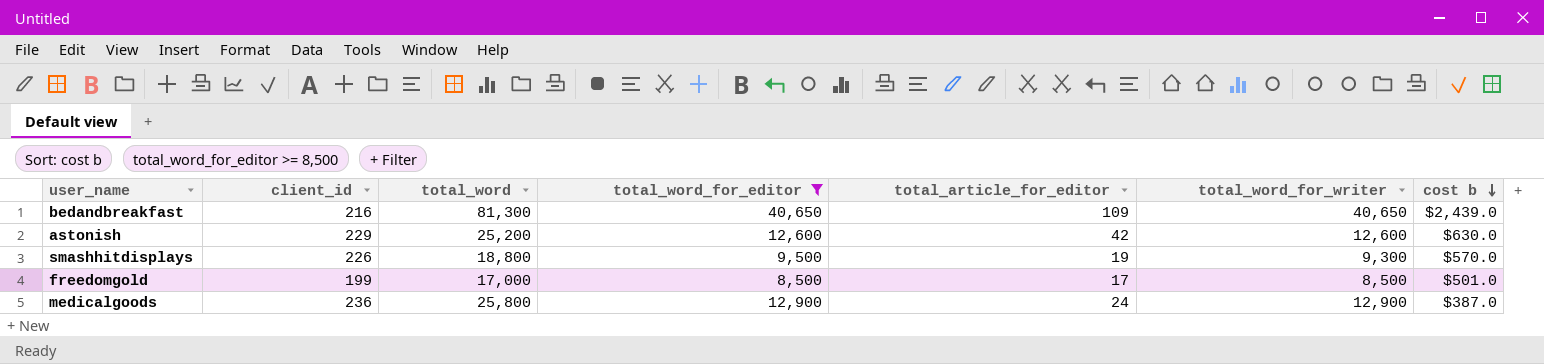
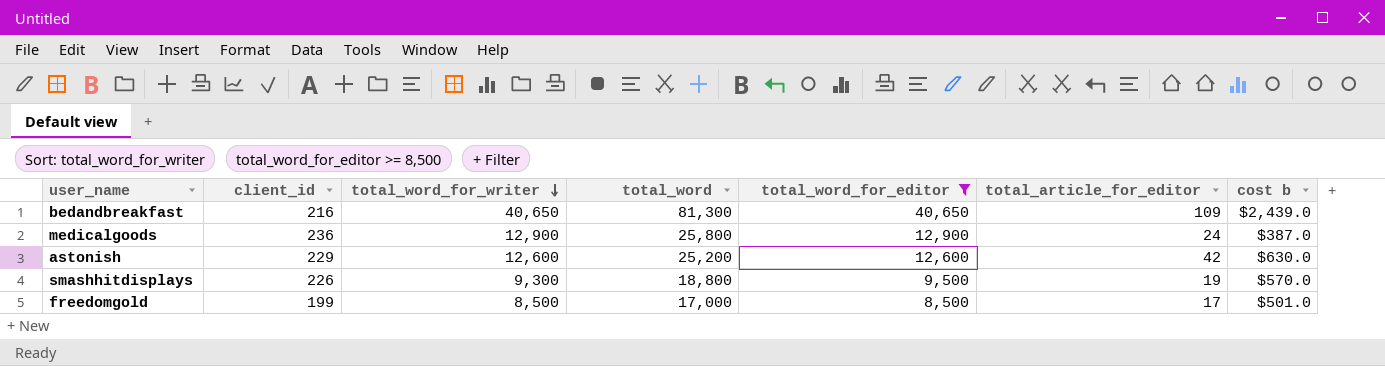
row order: cost b descending -> total_word_for_writer descending
column total_word_for_writer | position: 6 -> 3

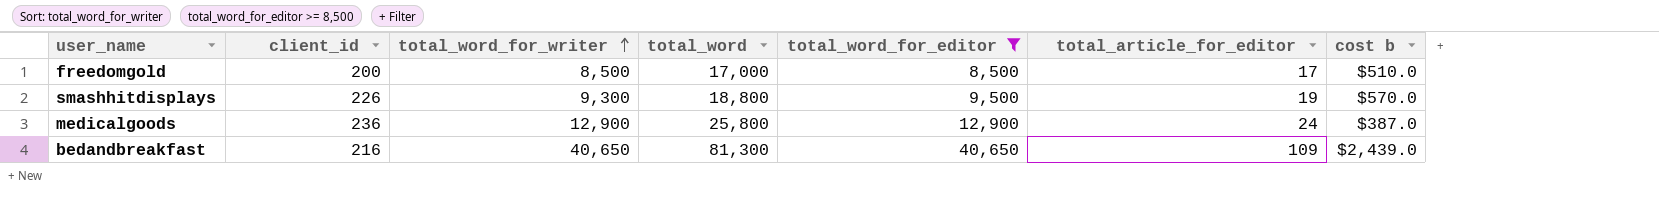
row order: total_word_for_writer descending -> total_word_for_writer ascending
row astonish: 229 | 12,600 | 25,200 | 12,600 | 42 | $630.0 -> none
freedomgold | client_id: 199 -> 200
freedomgold | cost b: $501.0 -> $510.0

